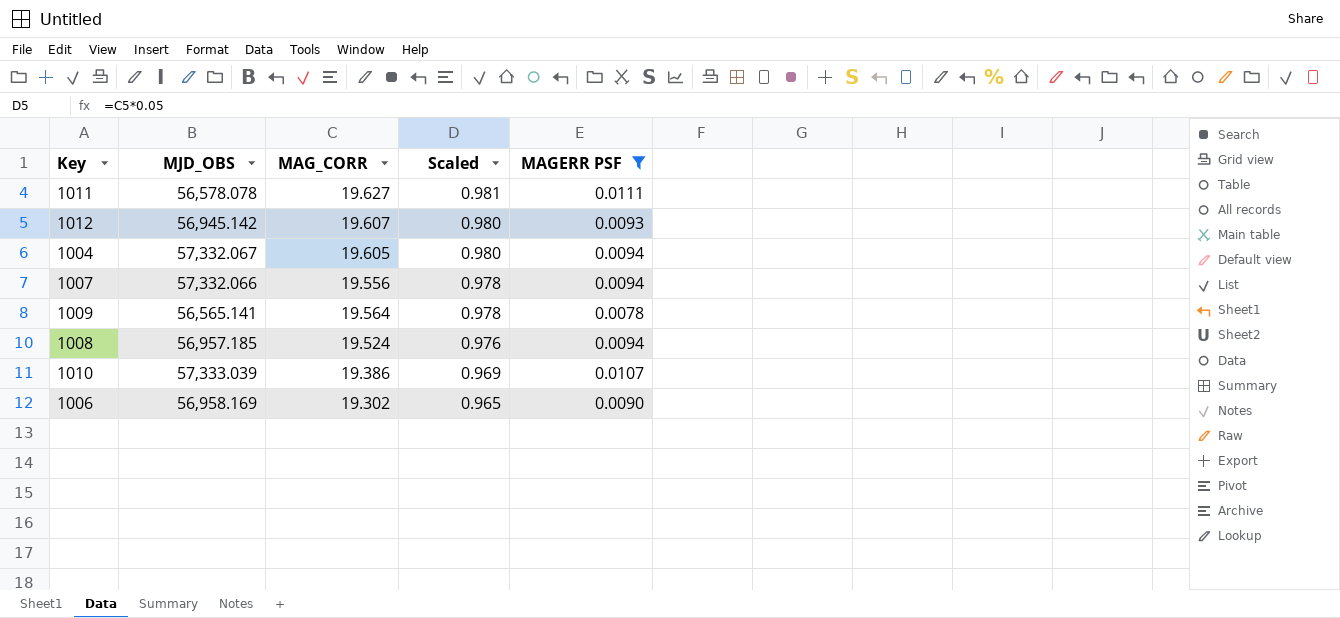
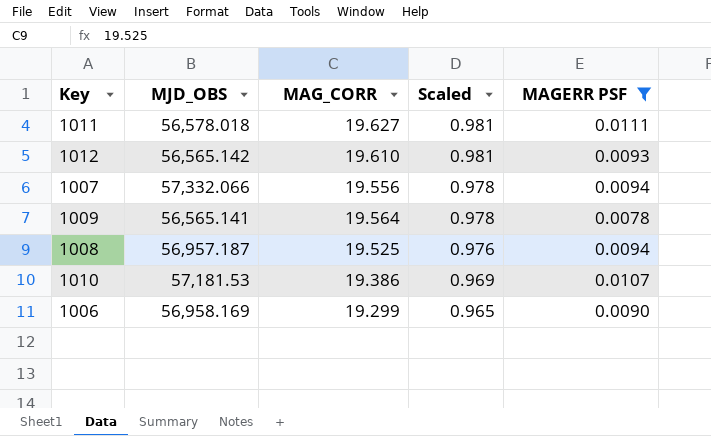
row 1004: 57,332.067 | 19.605 | 0.980 | 0.0094 -> none
1011 | MJD_OBS: 56,578.078 -> 56,578.018
1012 | MJD_OBS: 56,945.142 -> 56,565.142
1012 | MAG_CORR: 19.607 -> 19.610
1012 | Scaled: 0.980 -> 0.981
1008 | MJD_OBS: 56,957.185 -> 56,957.187
1008 | MAG_CORR: 19.524 -> 19.525
1010 | MJD_OBS: 57,333.039 -> 57,181.53
1006 | MAG_CORR: 19.302 -> 19.299

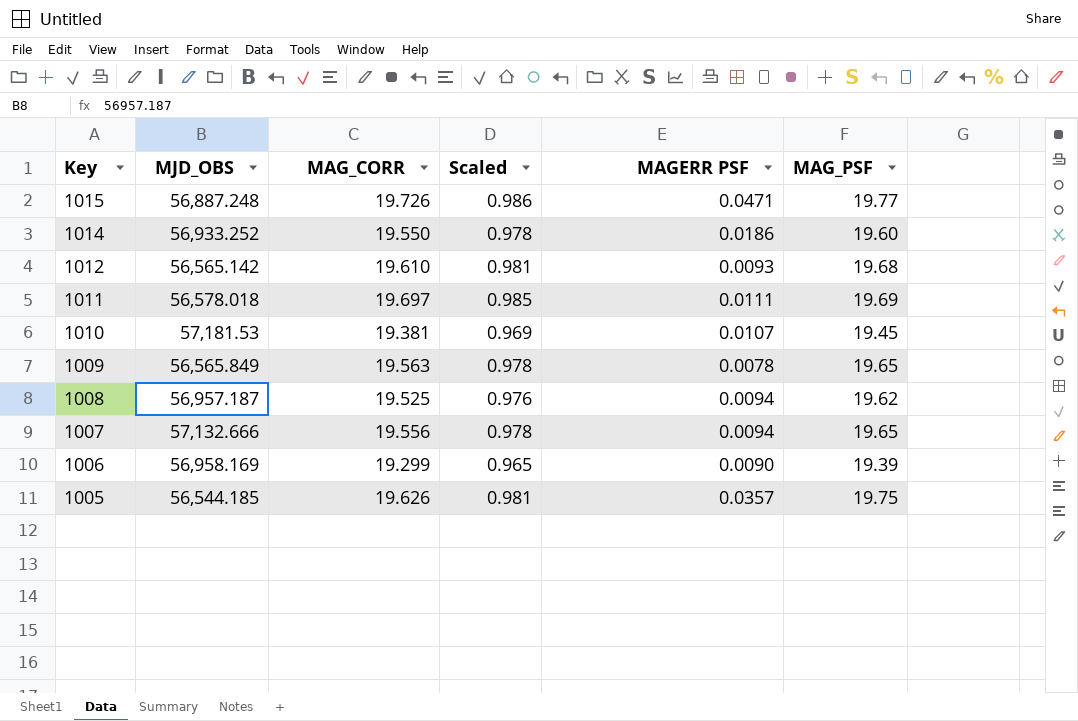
filter: MAGERR PSF <= 0.0111 -> none
row order: Scaled descending -> Key descending
column MAG_PSF | position: none -> 6
1011 | MAG_CORR: 19.627 -> 19.697
1011 | Scaled: 0.981 -> 0.985
1010 | MAG_CORR: 19.386 -> 19.381
1009 | MJD_OBS: 56,565.141 -> 56,565.849
1009 | MAG_CORR: 19.564 -> 19.563
1007 | MJD_OBS: 57,332.066 -> 57,132.666

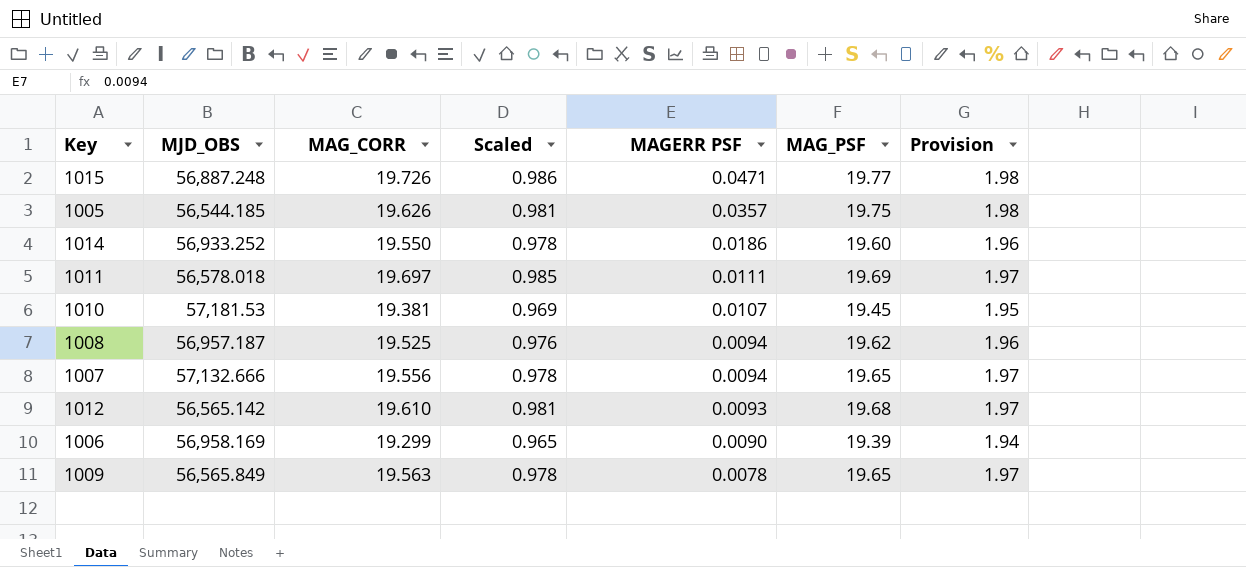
row order: Key descending -> MAGERR PSF descending
column Provision | formula: none -> [MAG_PSF] * 0.1

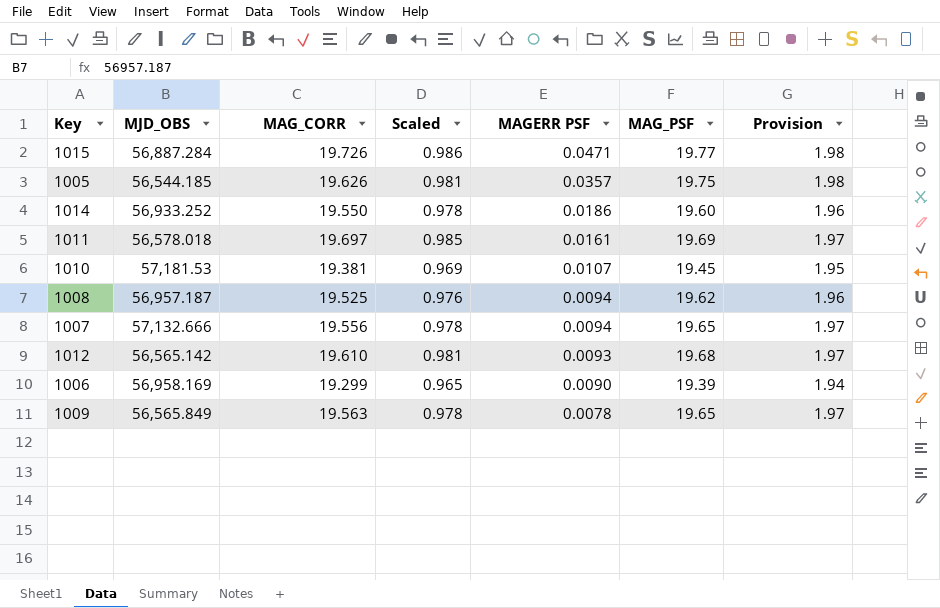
1015 | MJD_OBS: 56,887.248 -> 56,887.284
1011 | MAGERR PSF: 0.0111 -> 0.0161

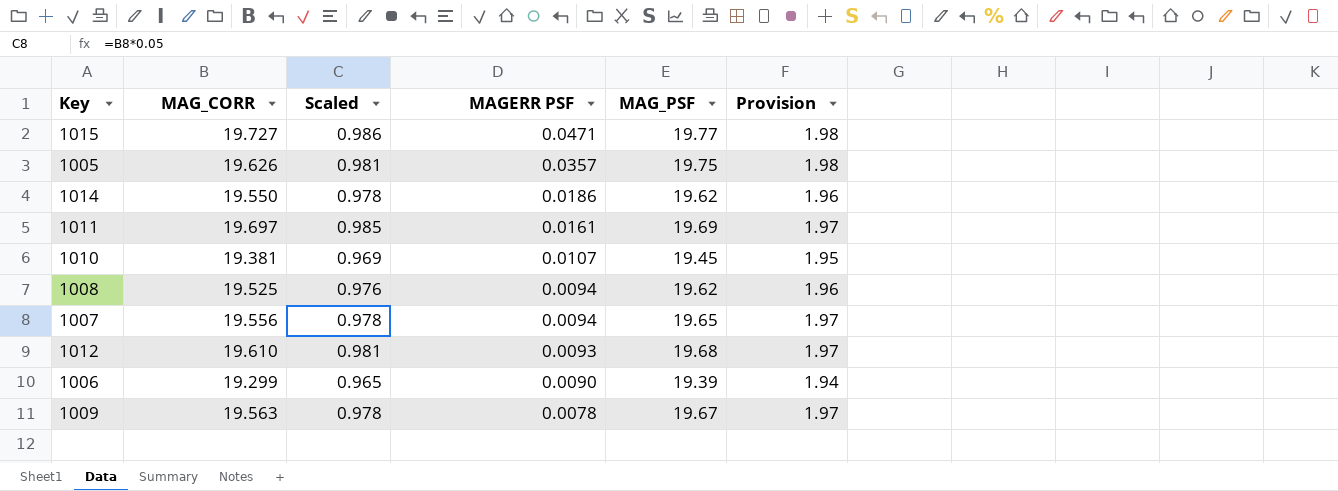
column MJD_OBS | position: 2 -> none
1015 | MAG_CORR: 19.726 -> 19.727
1014 | MAG_PSF: 19.60 -> 19.62
1009 | MAG_PSF: 19.65 -> 19.67

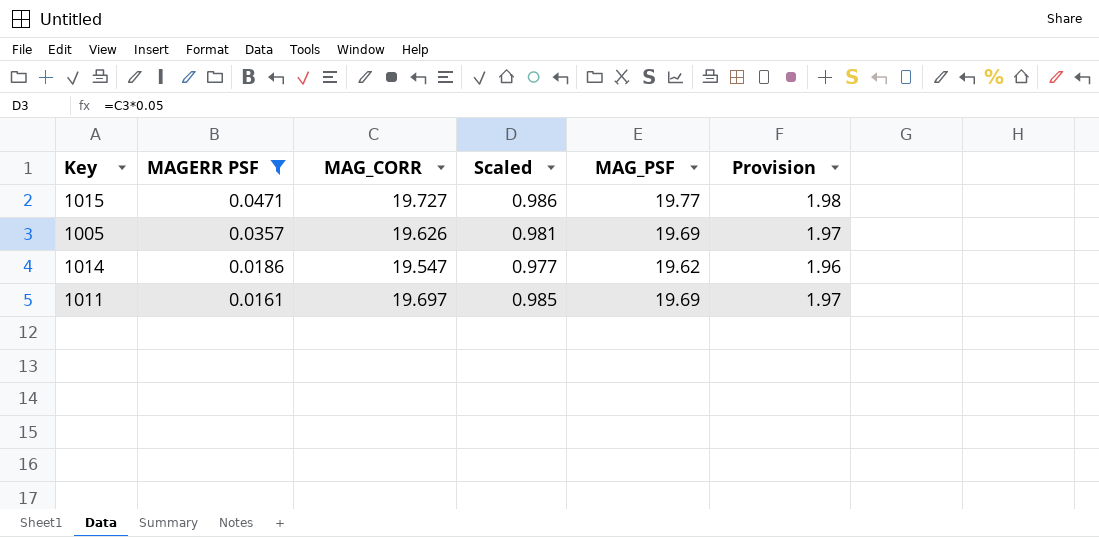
filter: none -> MAGERR PSF >= 0.0161
column MAGERR PSF | position: 4 -> 2
1005 | MAG_PSF: 19.75 -> 19.69
1005 | Provision: 1.98 -> 1.97
1014 | MAG_CORR: 19.550 -> 19.547
1014 | Scaled: 0.978 -> 0.977

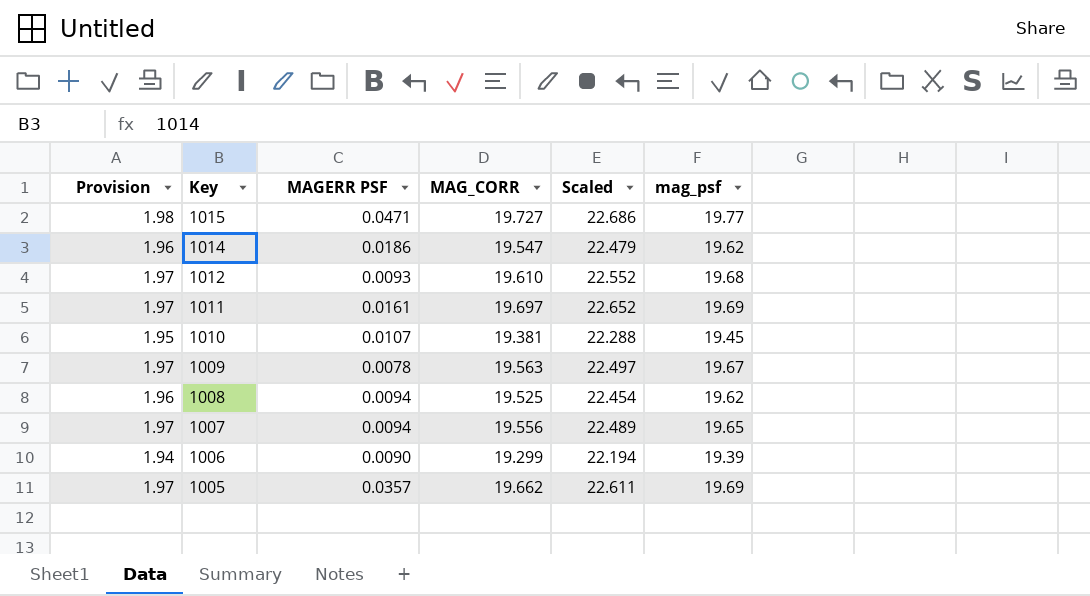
filter: MAGERR PSF >= 0.0161 -> none
row order: MAGERR PSF descending -> Key descending
column Provision | position: 6 -> 1
column Scaled | formula: [MAG_CORR] * 0.05 -> [MAG_CORR] * 1.15
column name: MAG_PSF -> mag_psf
1005 | MAG_CORR: 19.626 -> 19.662

